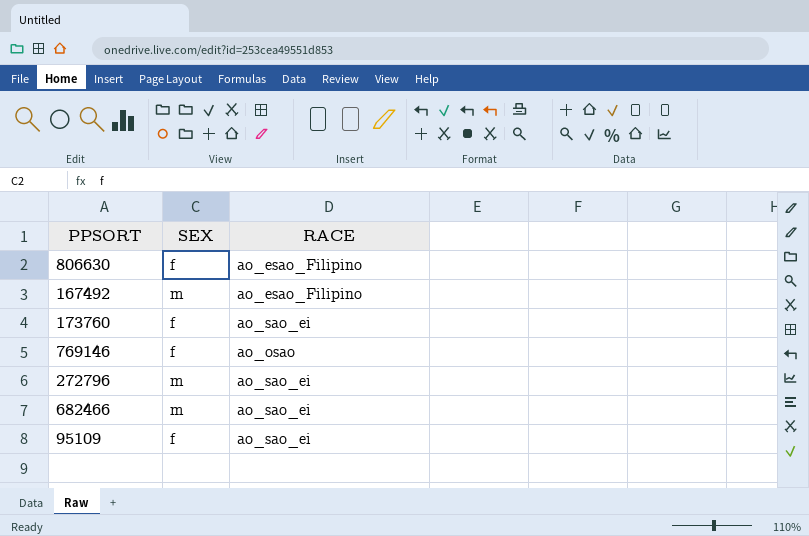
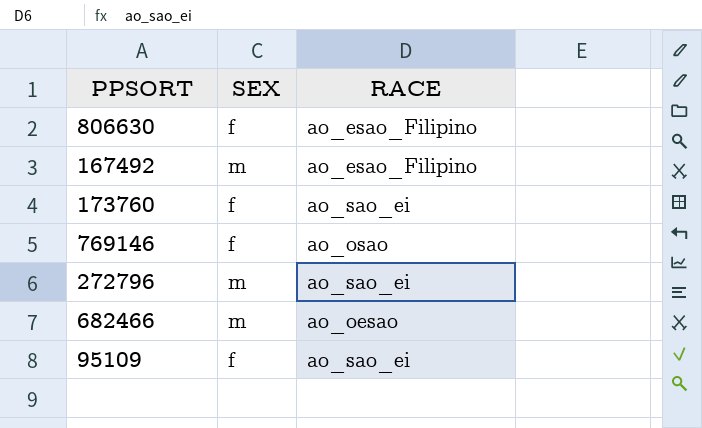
682466 | RACE: ao_sao_ei -> ao_oesao

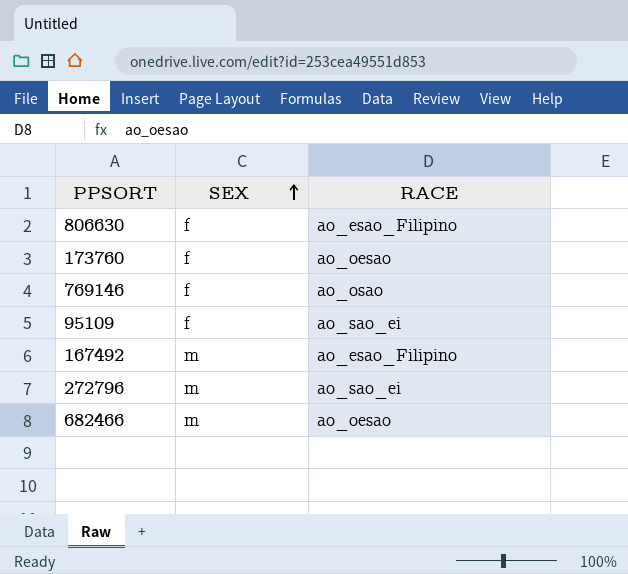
row order: none -> SEX ascending
173760 | RACE: ao_sao_ei -> ao_oesao

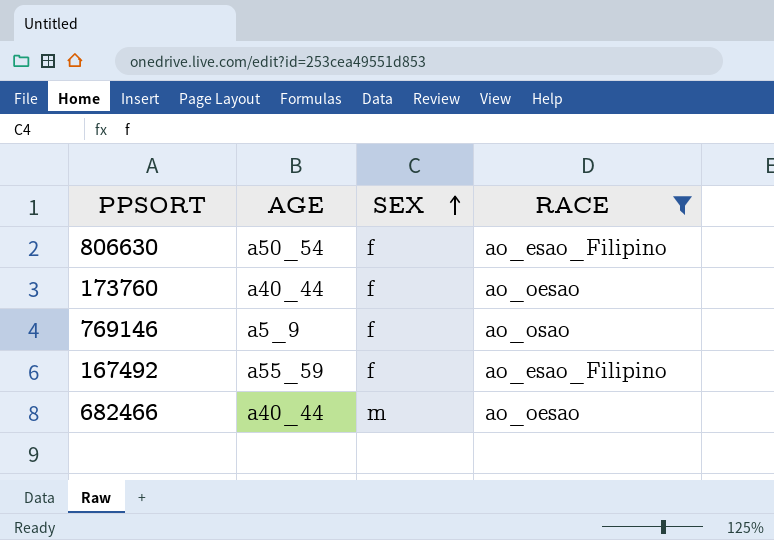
filter: none -> RACE != ao_sao_ei
column AGE | position: none -> 2
167492 | SEX: m -> f

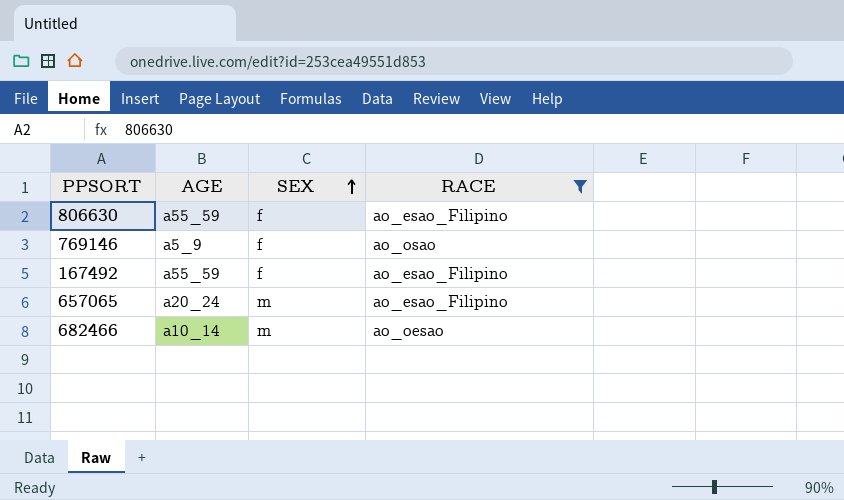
row 173760: a40_44 | f | ao_oesao -> none
806630 | AGE: a50_54 -> a55_59
row 657065: none -> a20_24 | m | ao_esao_Filipino
682466 | AGE: a40_44 -> a10_14

